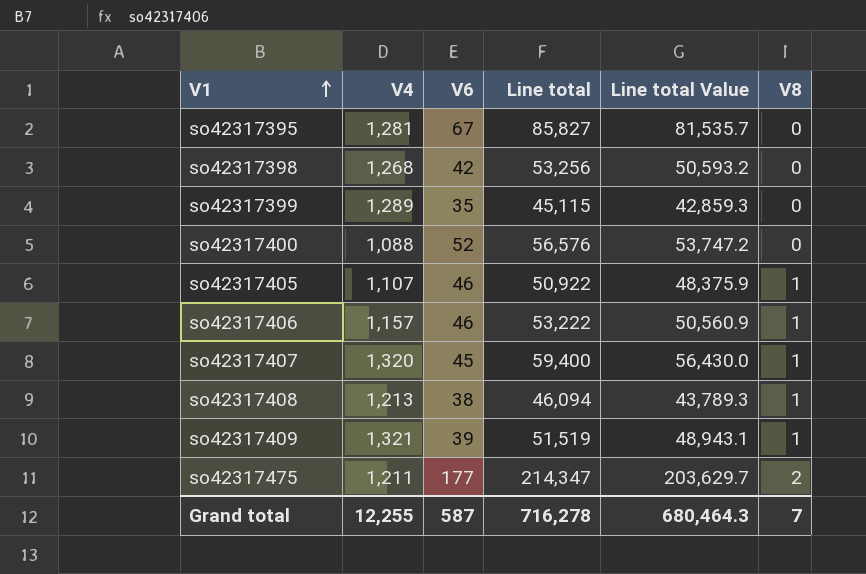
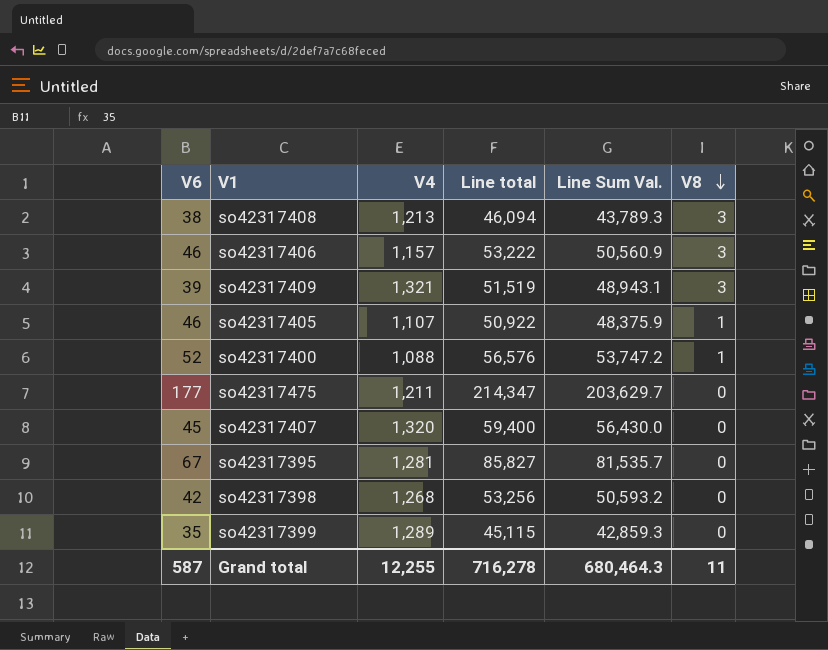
row order: V1 ascending -> V8 descending
column V6 | position: 3 -> 1
column name: Line total Value -> Line Sum Val.
so42317408 | V8: 1 -> 3
so42317406 | V8: 1 -> 3
so42317409 | V8: 1 -> 3
so42317400 | V8: 0 -> 1
so42317475 | V8: 2 -> 0
so42317407 | V8: 1 -> 0
Grand total | V8: 7 -> 11

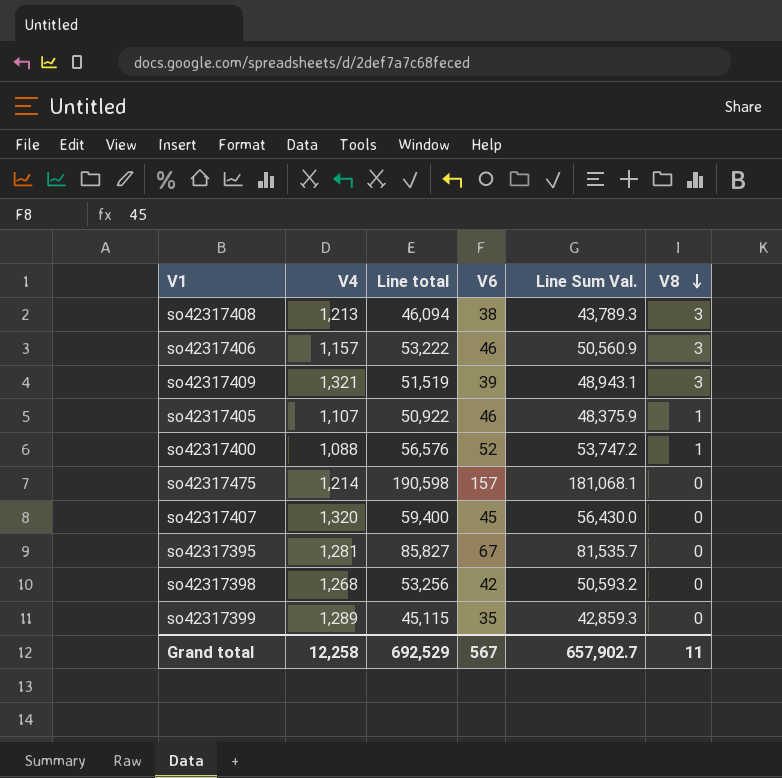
column V6 | position: 1 -> 4
so42317475 | V4: 1,211 -> 1,214
so42317475 | Line total: 214,347 -> 190,598
so42317475 | V6: 177 -> 157
so42317475 | Line Sum Val.: 203,629.7 -> 181,068.1
Grand total | V4: 12,255 -> 12,258
Grand total | Line total: 716,278 -> 692,529
Grand total | V6: 587 -> 567
Grand total | Line Sum Val.: 680,464.3 -> 657,902.7

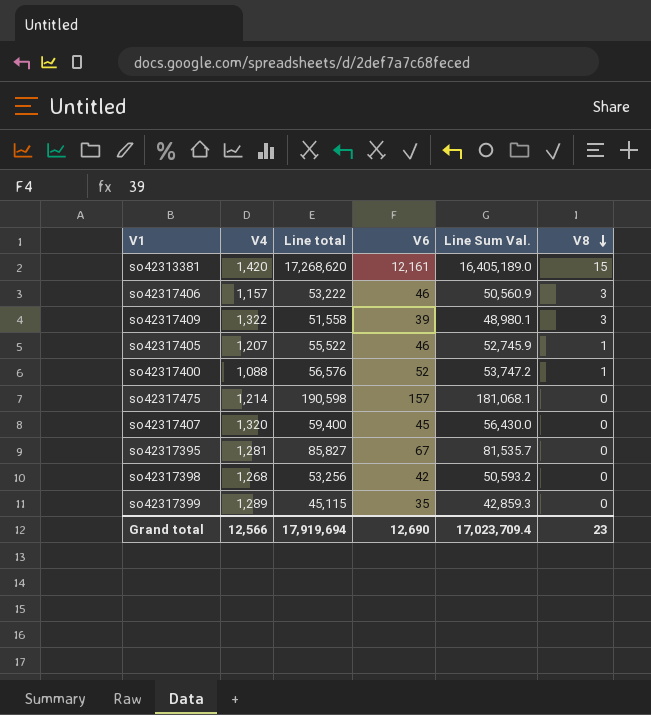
row so42317408: 1,213 | 46,094 | 38 | 43,789.3 | 3 -> none
row so42313381: none -> 1,420 | 17,268,620 | 12,161 | 16,405,189.0 | 15
so42317409 | V4: 1,321 -> 1,322
so42317409 | Line total: 51,519 -> 51,558
so42317409 | Line Sum Val.: 48,943.1 -> 48,980.1
so42317405 | V4: 1,107 -> 1,207
so42317405 | Line total: 50,922 -> 55,522
so42317405 | Line Sum Val.: 48,375.9 -> 52,745.9
Grand total | V4: 12,258 -> 12,566
Grand total | Line total: 692,529 -> 17,919,694
Grand total | V6: 567 -> 12,690
Grand total | Line Sum Val.: 657,902.7 -> 17,023,709.4
Grand total | V8: 11 -> 23

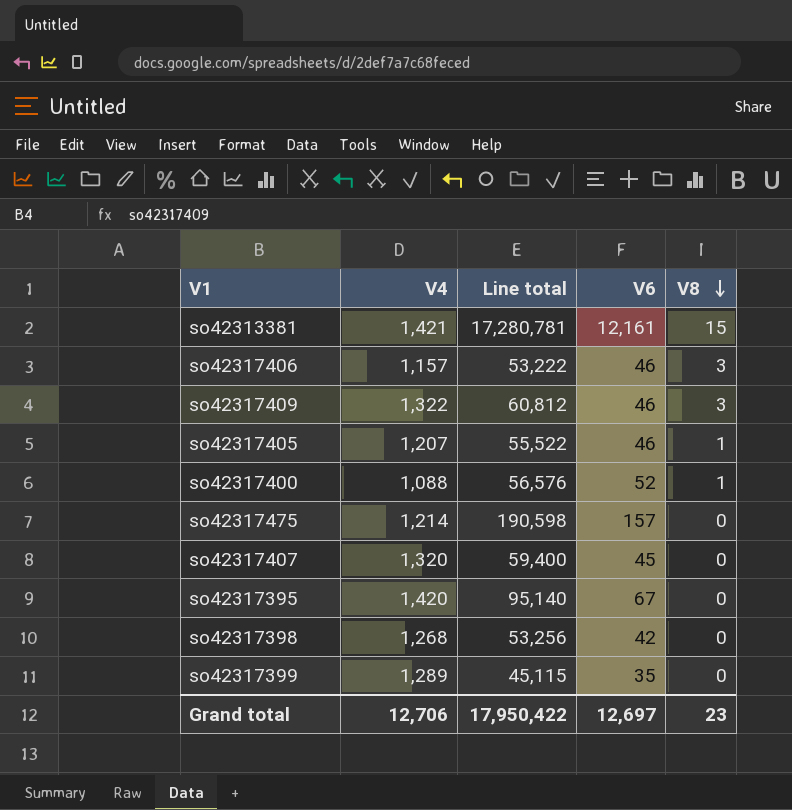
column Line Sum Val. | formula: [Line total] * 0.95 -> none
so42313381 | V4: 1,420 -> 1,421
so42313381 | Line total: 17,268,620 -> 17,280,781
so42317409 | Line total: 51,558 -> 60,812
so42317409 | V6: 39 -> 46
so42317395 | V4: 1,281 -> 1,420
so42317395 | Line total: 85,827 -> 95,140
Grand total | V4: 12,566 -> 12,706
Grand total | Line total: 17,919,694 -> 17,950,422
Grand total | V6: 12,690 -> 12,697

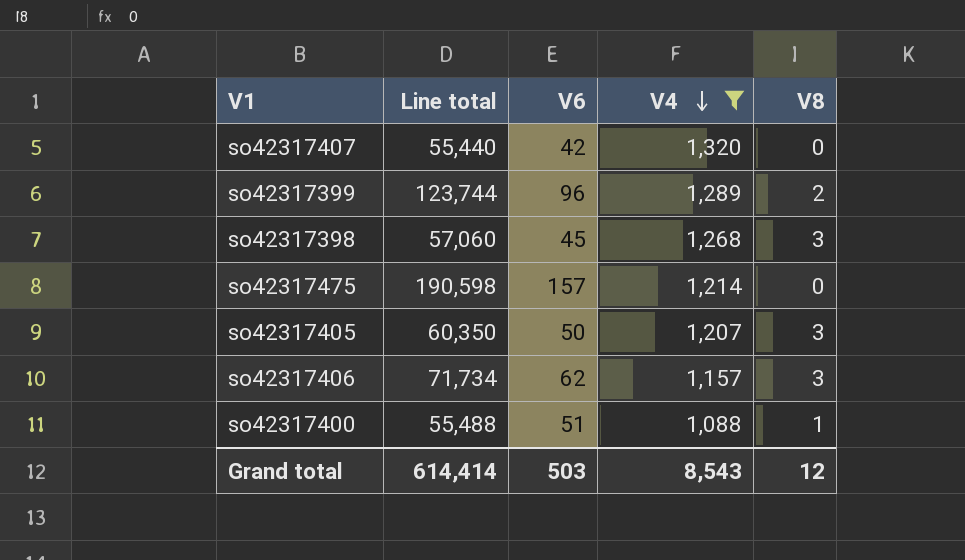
filter: none -> V4 <= 1,320
row order: V8 descending -> V4 descending
column V4 | position: 2 -> 4
so42317407 | Line total: 59,400 -> 55,440
so42317407 | V6: 45 -> 42
so42317399 | Line total: 45,115 -> 123,744
so42317399 | V6: 35 -> 96
so42317399 | V8: 0 -> 2
so42317398 | Line total: 53,256 -> 57,060
so42317398 | V6: 42 -> 45
so42317398 | V8: 0 -> 3
so42317405 | Line total: 55,522 -> 60,350
so42317405 | V6: 46 -> 50
so42317405 | V8: 1 -> 3
so42317406 | Line total: 53,222 -> 71,734
so42317406 | V6: 46 -> 62
so42317400 | Line total: 56,576 -> 55,488
so42317400 | V6: 52 -> 51
Grand total | Line total: 17,950,422 -> 614,414
Grand total | V6: 12,697 -> 503
Grand total | V4: 12,706 -> 8,543
Grand total | V8: 23 -> 12

